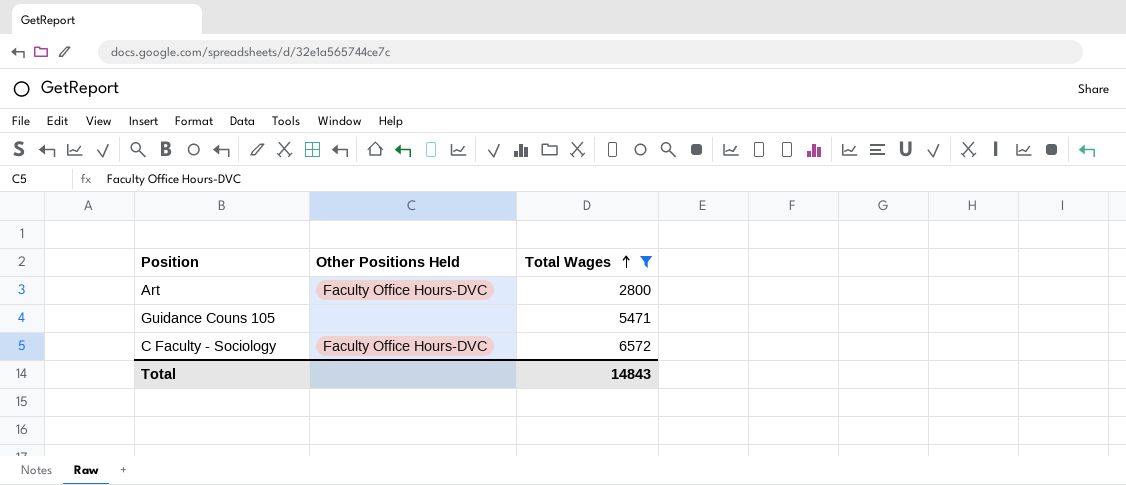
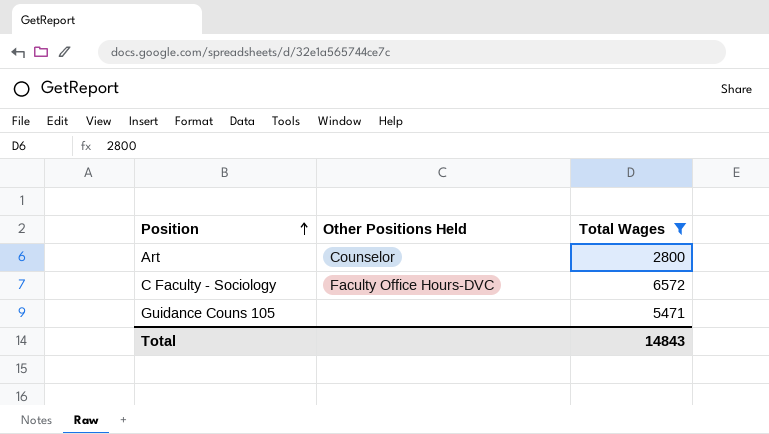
row order: Total Wages ascending -> Position ascending
Art | Other Positions Held: Faculty Office Hours-DVC -> Counselor

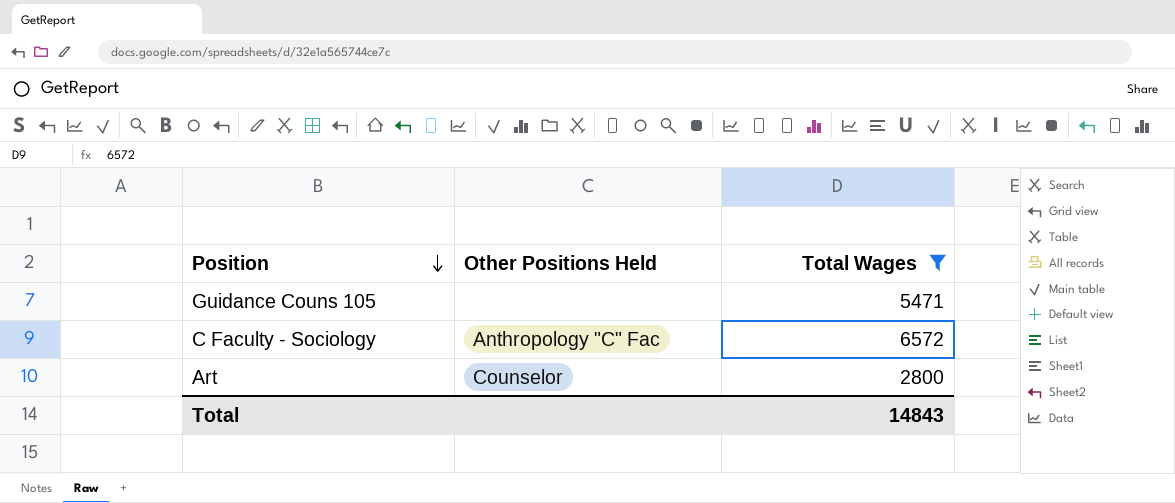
row order: Position ascending -> Position descending
C Faculty - Sociology | Other Positions Held: Faculty Office Hours-DVC -> Anthropology "C" Fac

